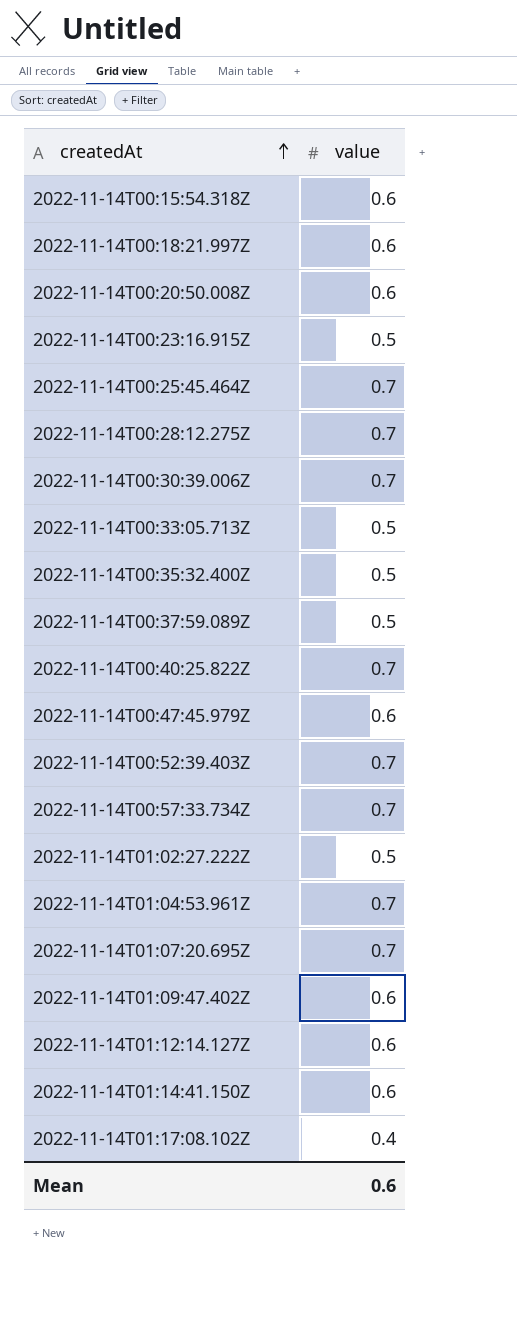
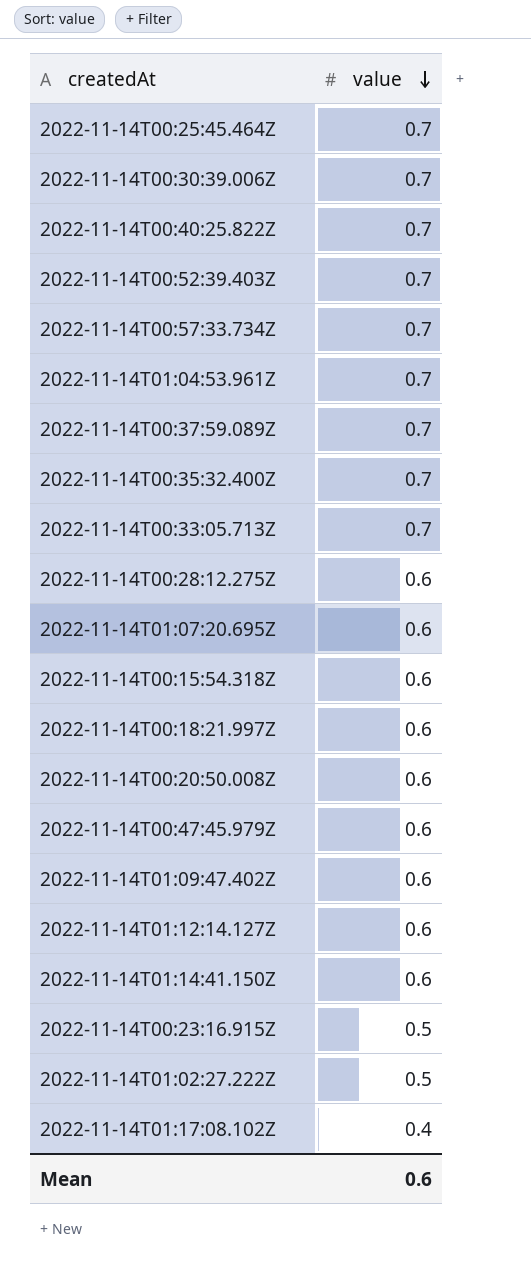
row order: createdAt ascending -> value descending
2022-11-14T00:37:59.089Z | value: 0.5 -> 0.7
2022-11-14T00:35:32.400Z | value: 0.5 -> 0.7
2022-11-14T00:33:05.713Z | value: 0.5 -> 0.7
2022-11-14T00:28:12.275Z | value: 0.7 -> 0.6
2022-11-14T01:07:20.695Z | value: 0.7 -> 0.6

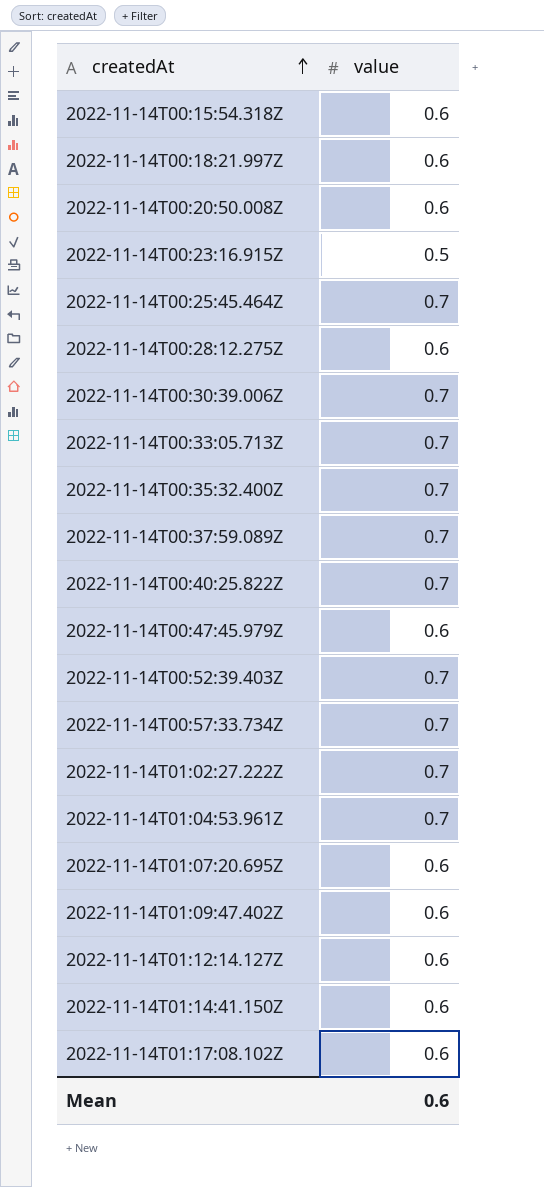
row order: value descending -> createdAt ascending
2022-11-14T01:02:27.222Z | value: 0.5 -> 0.7
2022-11-14T01:17:08.102Z | value: 0.4 -> 0.6

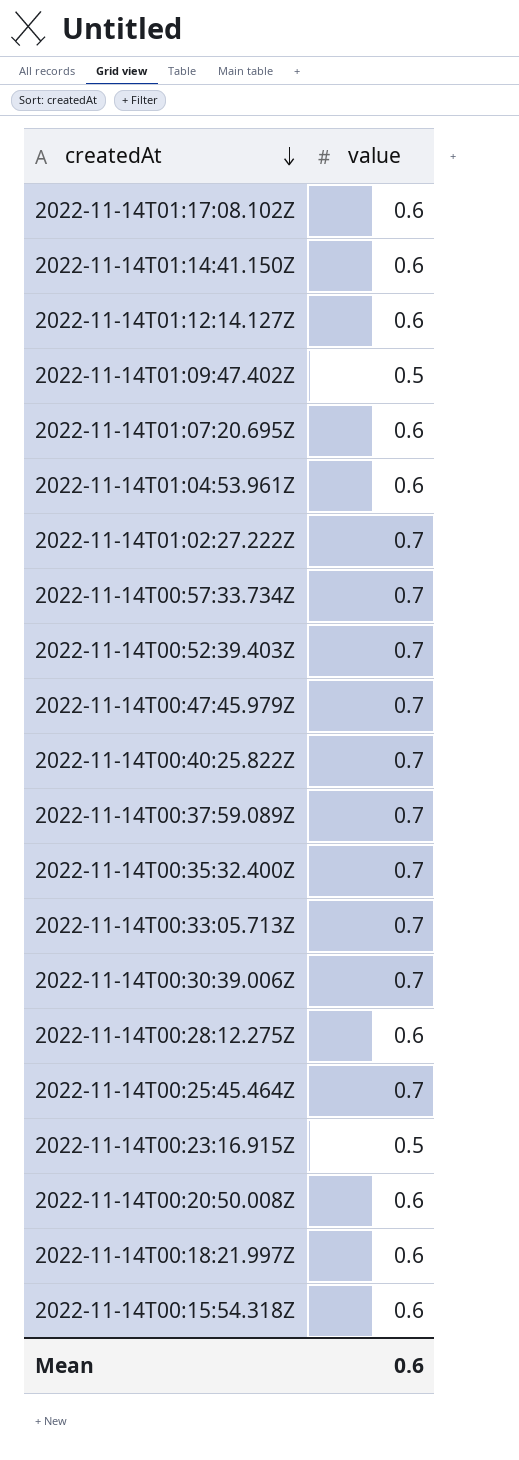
row order: createdAt ascending -> createdAt descending
2022-11-14T01:09:47.402Z | value: 0.6 -> 0.5
2022-11-14T01:04:53.961Z | value: 0.7 -> 0.6
2022-11-14T00:47:45.979Z | value: 0.6 -> 0.7

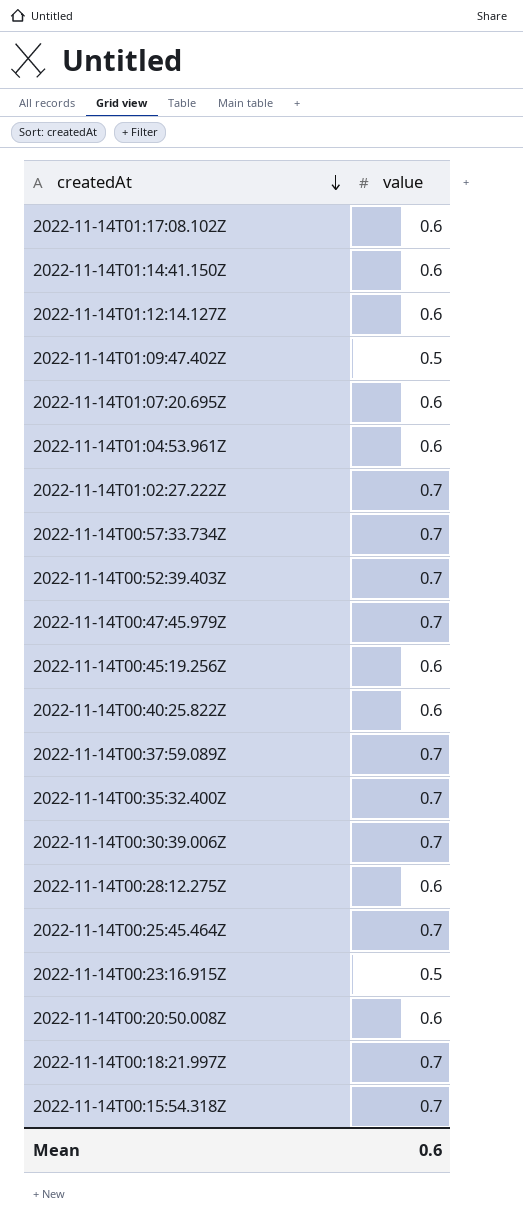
row 2022-11-14T00:33:05.713Z: 0.7 -> none
row 2022-11-14T00:45:19.256Z: none -> 0.6
2022-11-14T00:40:25.822Z | value: 0.7 -> 0.6
2022-11-14T00:18:21.997Z | value: 0.6 -> 0.7
2022-11-14T00:15:54.318Z | value: 0.6 -> 0.7

